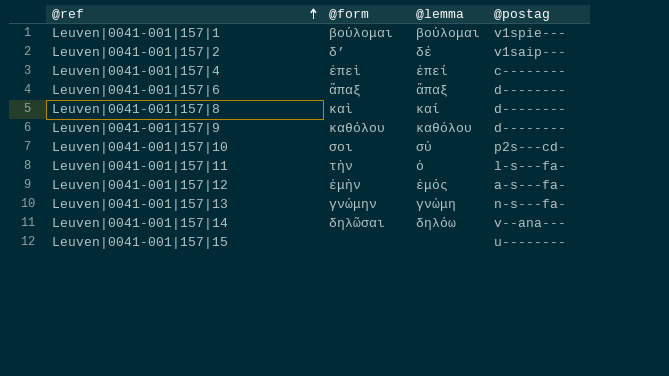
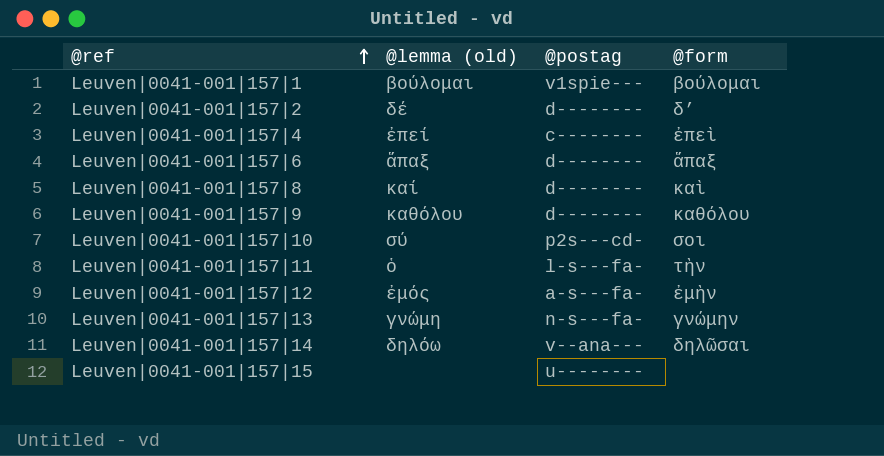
column name: @lemma -> @lemma (old)
column @form | position: 2 -> 4
Leuven|0041-001|157|2 | @postag: v1saip--- -> d--------

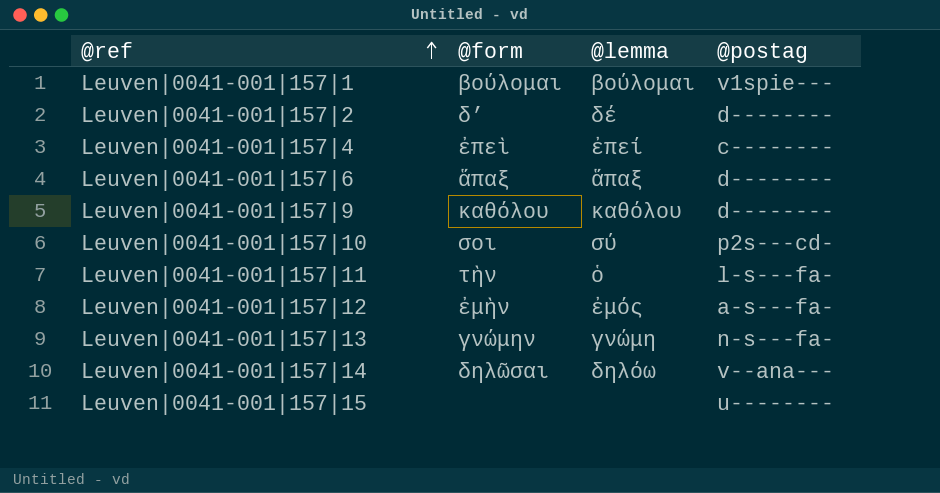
column @form | position: 4 -> 2
column name: @lemma (old) -> @lemma
row Leuven|0041-001|157|8: καί | d-------- | καὶ -> none

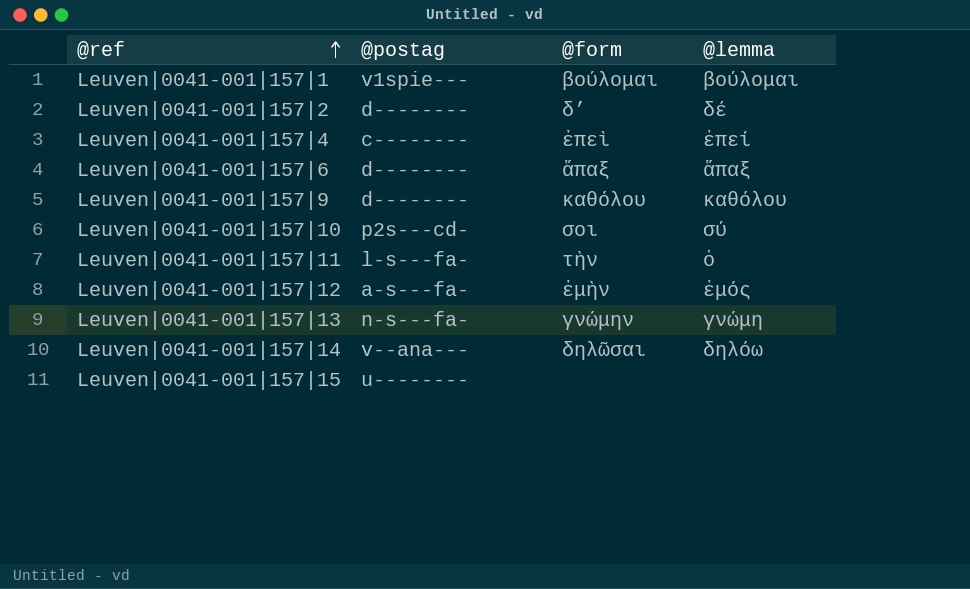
column @postag | position: 4 -> 2

